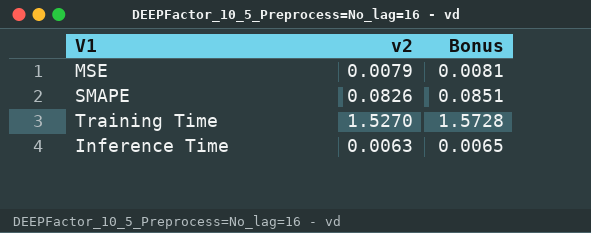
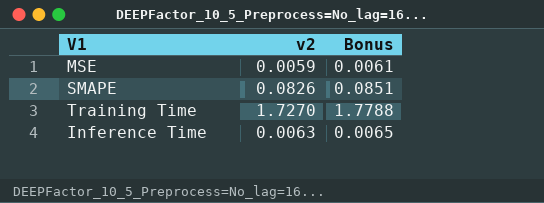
MSE | v2: 0.0079 -> 0.0059
MSE | Bonus: 0.0081 -> 0.0061
Training Time | v2: 1.5270 -> 1.7270
Training Time | Bonus: 1.5728 -> 1.7788

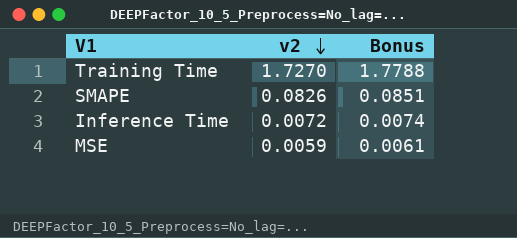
row order: none -> v2 descending
Inference Time | v2: 0.0063 -> 0.0072
Inference Time | Bonus: 0.0065 -> 0.0074

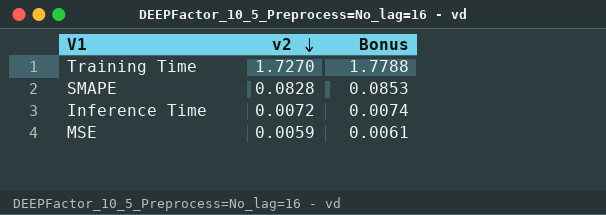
SMAPE | v2: 0.0826 -> 0.0828
SMAPE | Bonus: 0.0851 -> 0.0853

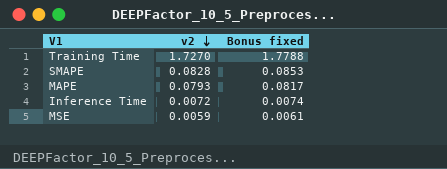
column name: Bonus -> Bonus fixed
row MAPE: none -> 0.0793 | 0.0817

